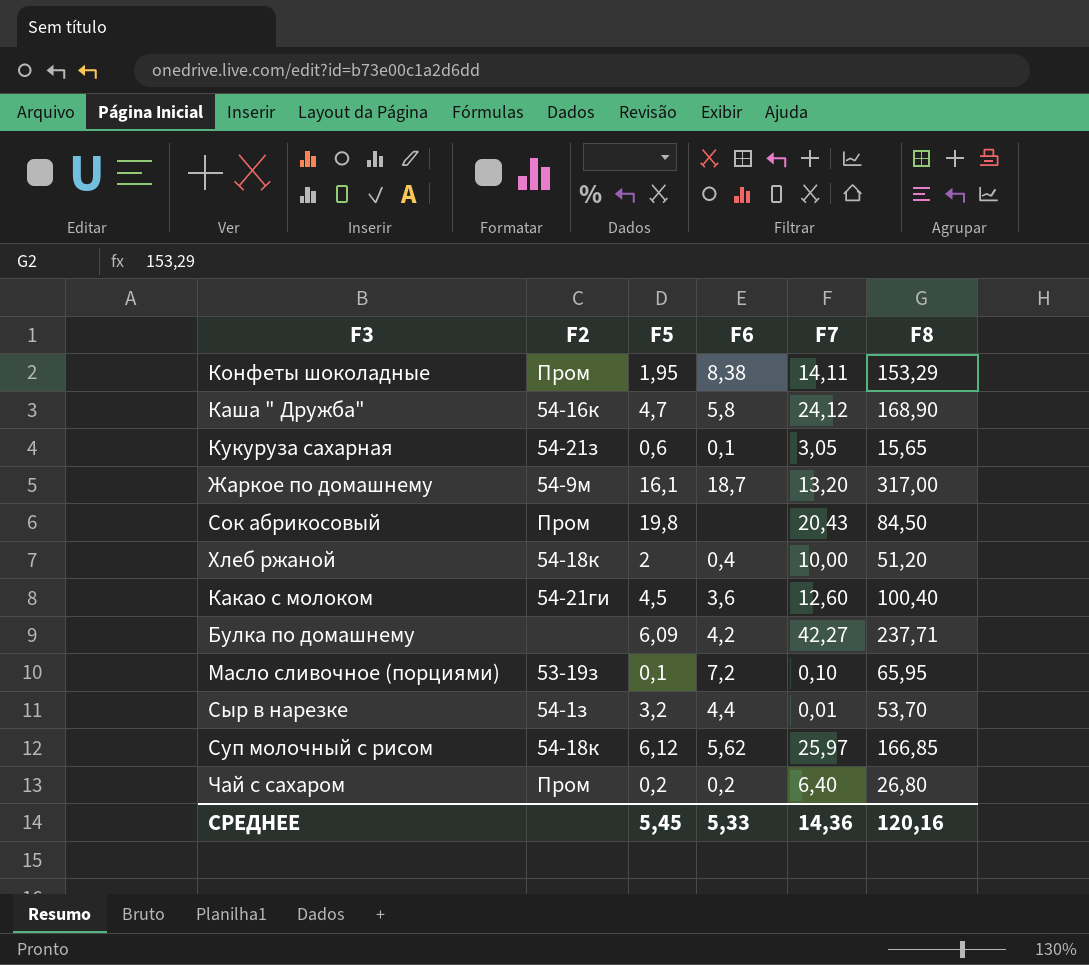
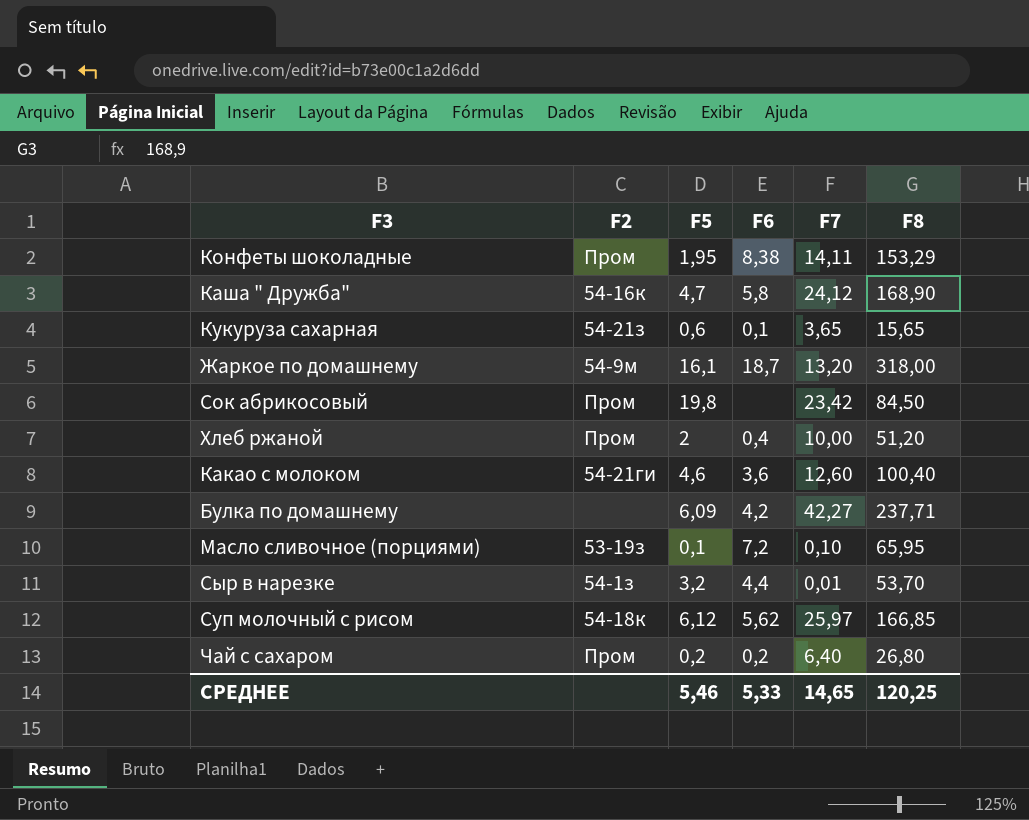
Кукуруза сахарная | F7: 3,05 -> 3,65
Жаркое по домашнему | F8: 317,00 -> 318,00
Сок абрикосовый | F7: 20,43 -> 23,42
Хлеб ржаной | F2: 54-18к -> Пром
Какао с молоком | F5: 4,5 -> 4,6
СРЕДНЕЕ | F5: 5,45 -> 5,46
СРЕДНЕЕ | F7: 14,36 -> 14,65
СРЕДНЕЕ | F8: 120,16 -> 120,25

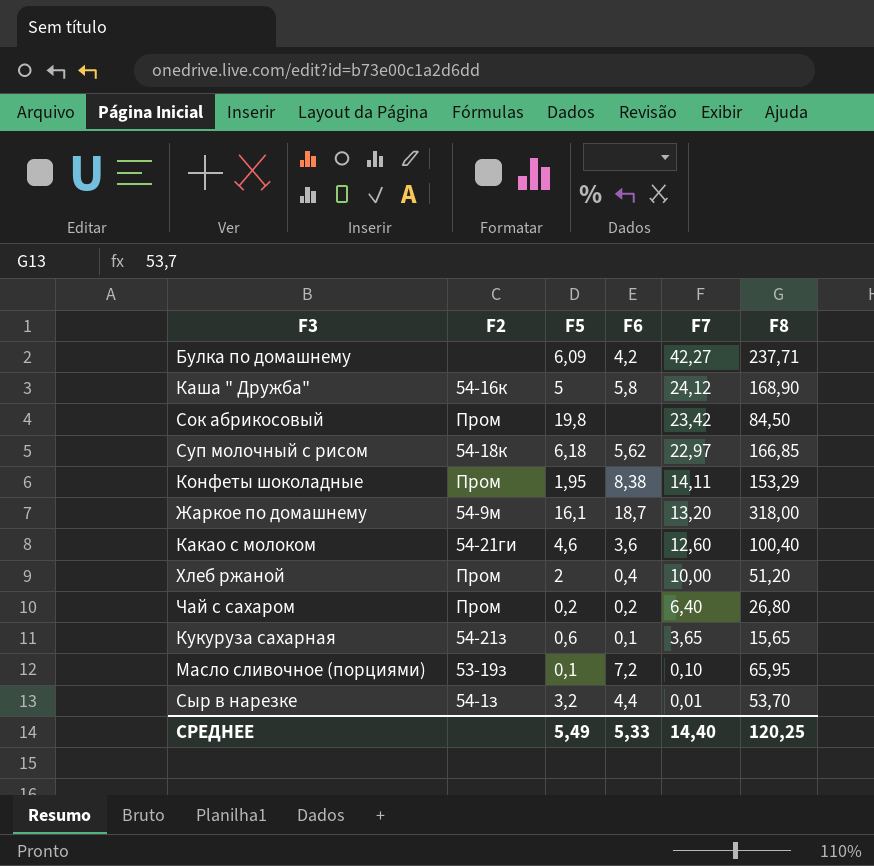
row order: none -> F7 descending
Каша " Дружба" | F5: 4,7 -> 5
Суп молочный с рисом | F5: 6,12 -> 6,18
Суп молочный с рисом | F7: 25,97 -> 22,97
СРЕДНЕЕ | F5: 5,46 -> 5,49
СРЕДНЕЕ | F7: 14,65 -> 14,40

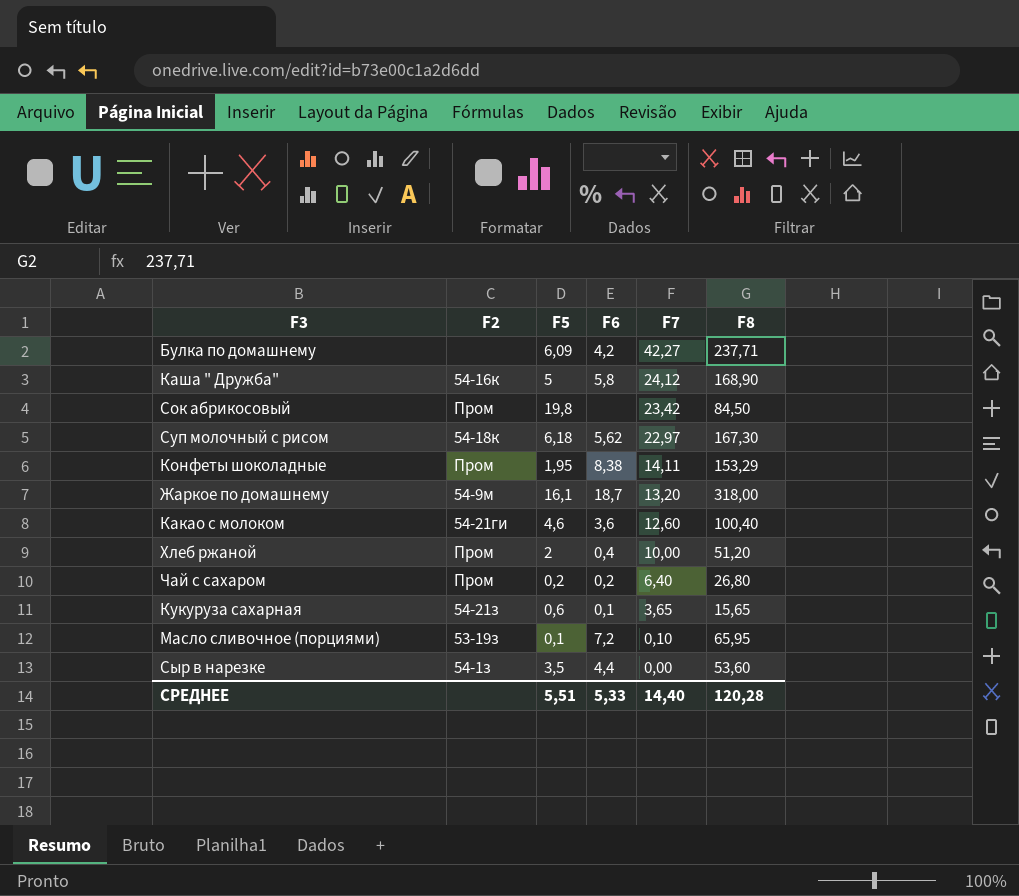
Суп молочный с рисом | F8: 166,85 -> 167,30
Сыр в нарезке | F5: 3,2 -> 3,5
Сыр в нарезке | F7: 0,01 -> 0,00
Сыр в нарезке | F8: 53,70 -> 53,60
СРЕДНЕЕ | F5: 5,49 -> 5,51
СРЕДНЕЕ | F8: 120,25 -> 120,28

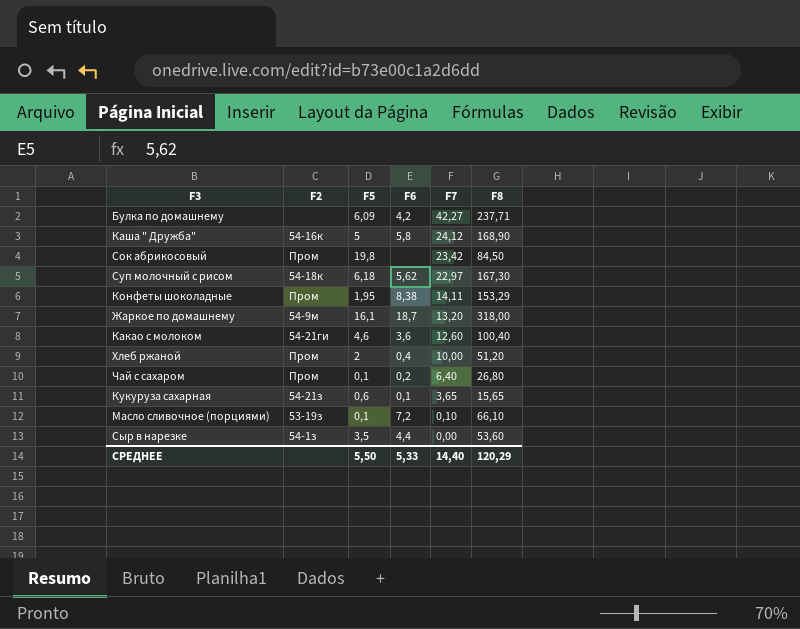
Чай с сахаром | F5: 0,2 -> 0,1
Масло сливочное (порциями) | F8: 65,95 -> 66,10
СРЕДНЕЕ | F5: 5,51 -> 5,50
СРЕДНЕЕ | F8: 120,28 -> 120,29

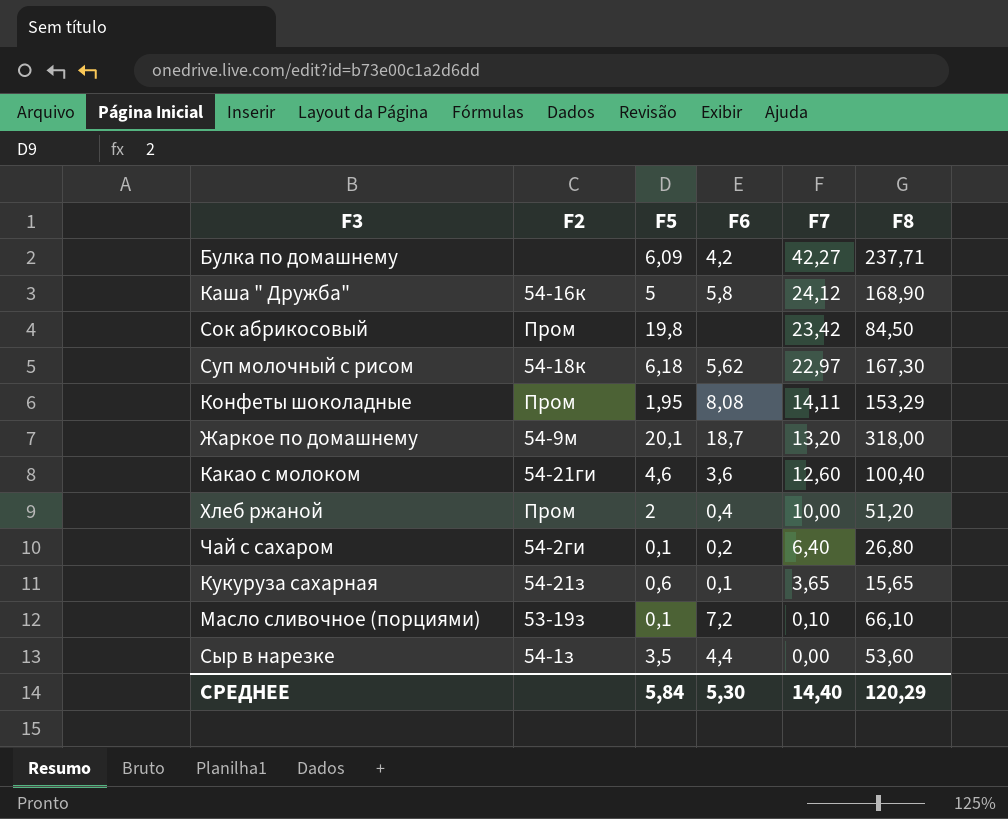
Конфеты шоколадные | F6: 8,38 -> 8,08
Жаркое по домашнему | F5: 16,1 -> 20,1
Чай с сахаром | F2: Пром -> 54-2ги
СРЕДНЕЕ | F5: 5,50 -> 5,84
СРЕДНЕЕ | F6: 5,33 -> 5,30

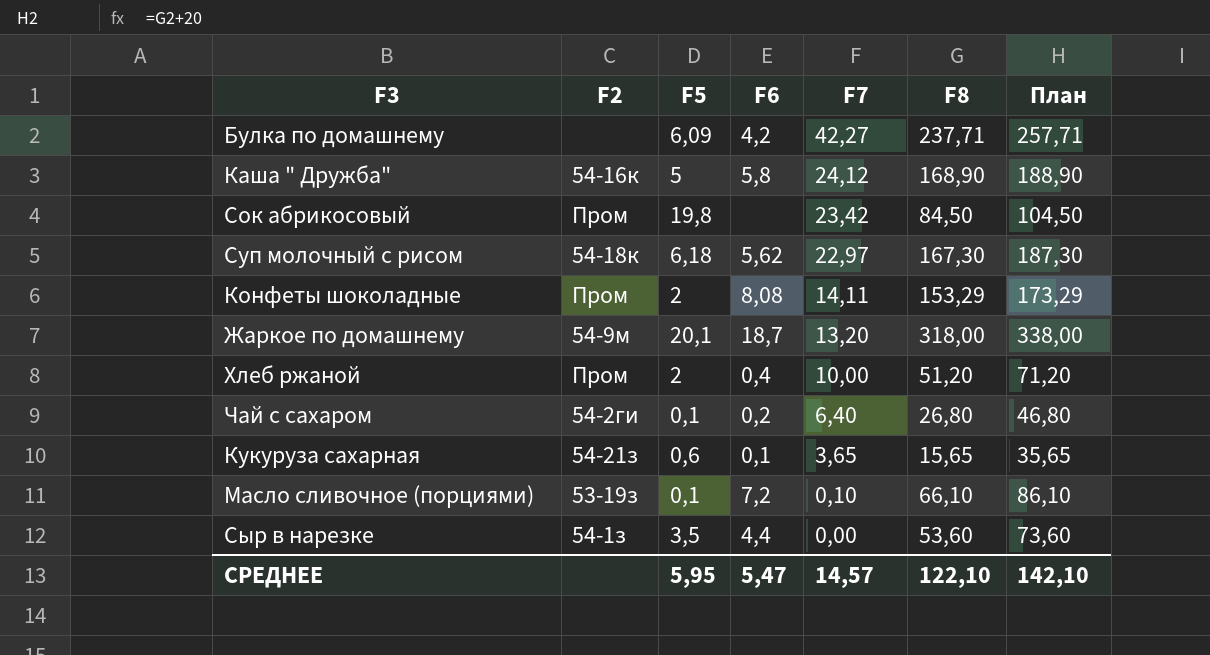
column План | formula: none -> [F8] + 20
row Какао с молоком: 54-21ги | 4,6 | 3,6 | 12,60 | 100,40 -> none
Конфеты шоколадные | F5: 1,95 -> 2
СРЕДНЕЕ | F5: 5,84 -> 5,95
СРЕДНЕЕ | F6: 5,30 -> 5,47
СРЕДНЕЕ | F7: 14,40 -> 14,57
СРЕДНЕЕ | F8: 120,29 -> 122,10

